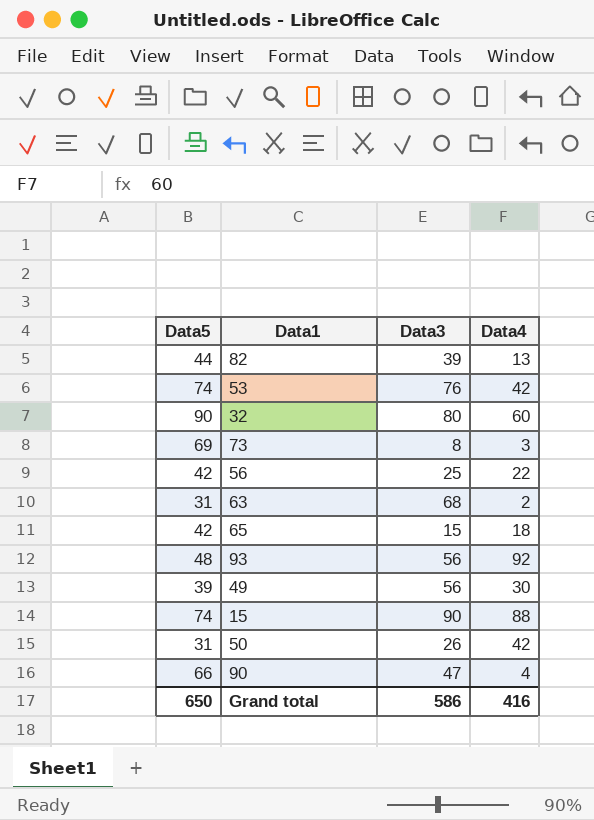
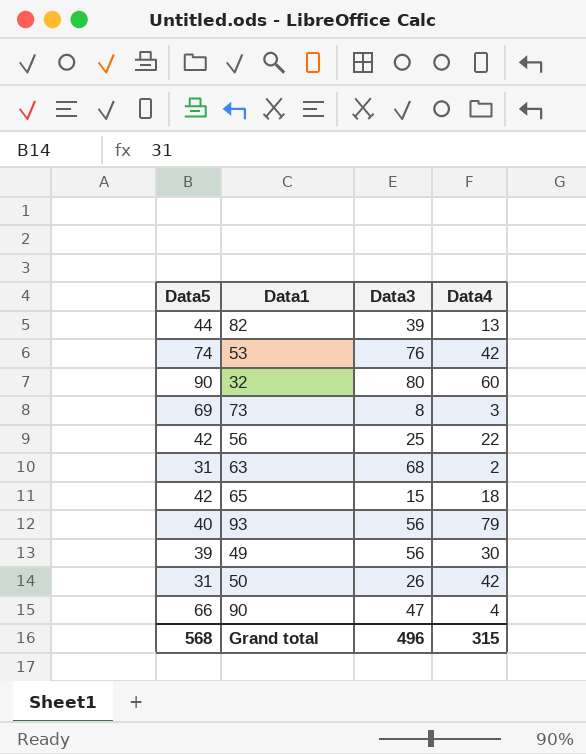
row 15: 74 | 90 | 88 -> none
93 | Data5: 48 -> 40
93 | Data4: 92 -> 79
Grand total | Data5: 650 -> 568
Grand total | Data3: 586 -> 496
Grand total | Data4: 416 -> 315

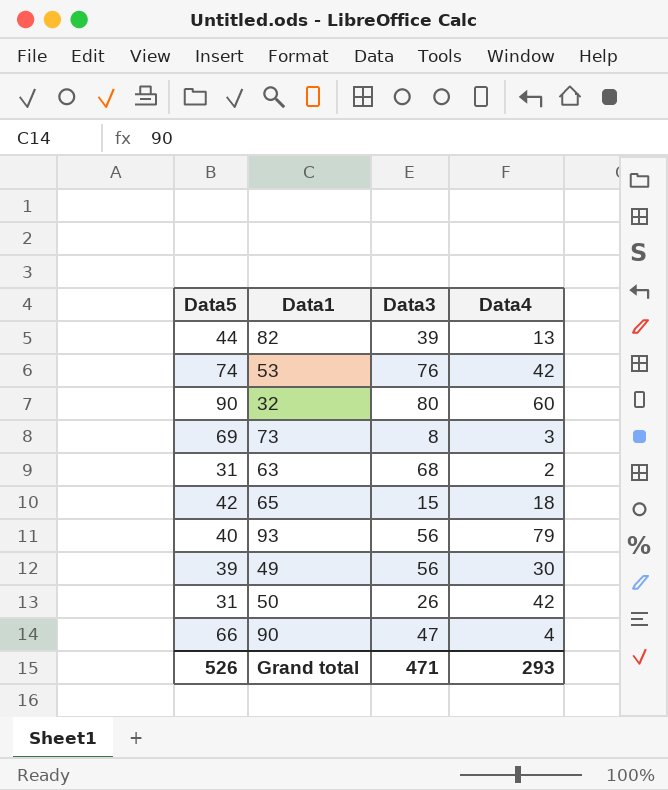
row 56: 42 | 25 | 22 -> none
Grand total | Data5: 568 -> 526
Grand total | Data3: 496 -> 471
Grand total | Data4: 315 -> 293

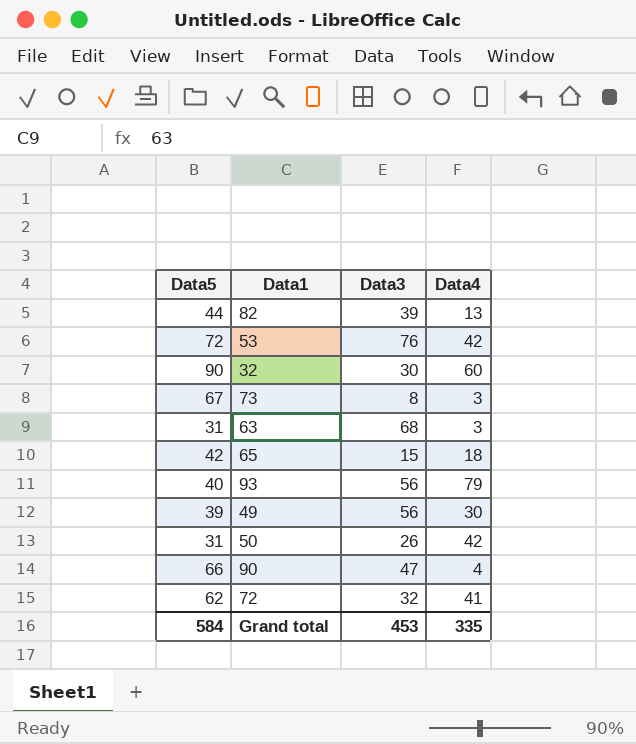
53 | Data5: 74 -> 72
32 | Data3: 80 -> 30
73 | Data5: 69 -> 67
63 | Data4: 2 -> 3
row 72: none -> 62 | 32 | 41
Grand total | Data5: 526 -> 584
Grand total | Data3: 471 -> 453
Grand total | Data4: 293 -> 335

